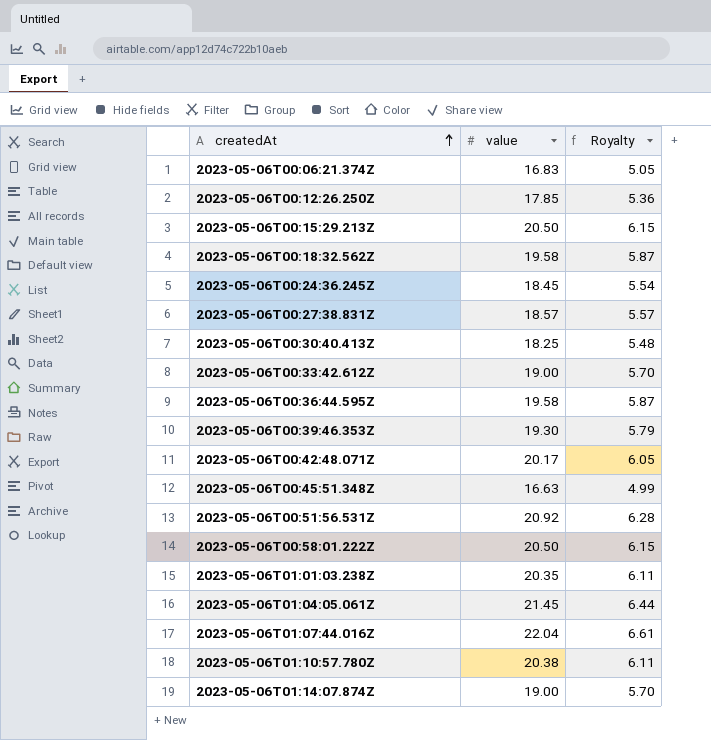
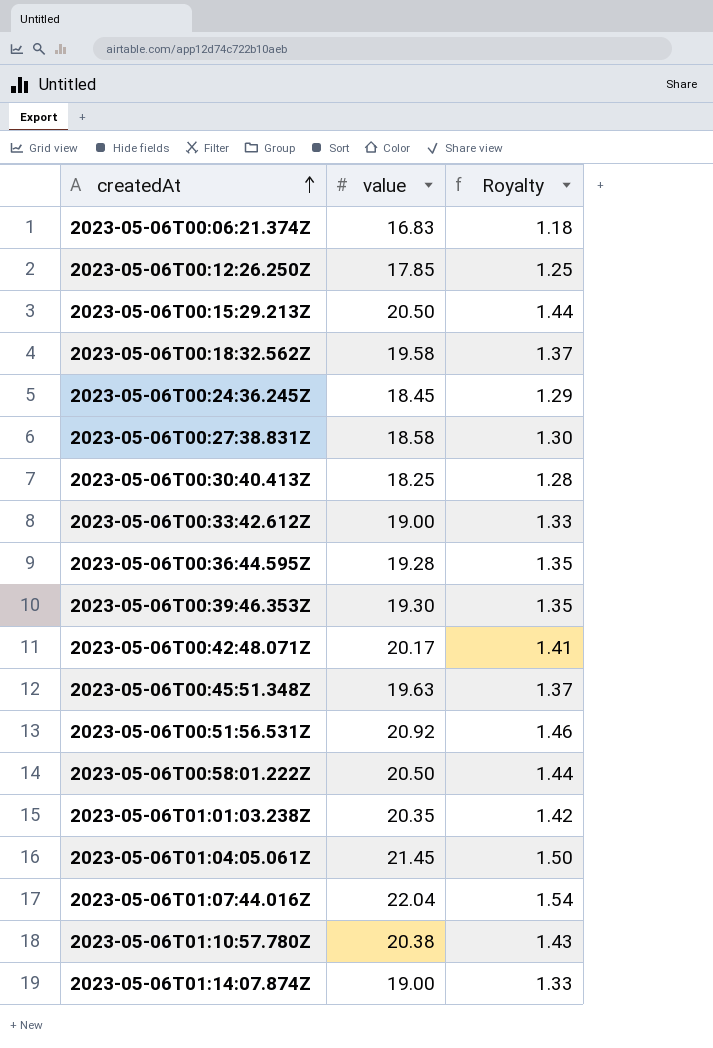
column Royalty | formula: [value] * 0.3 -> [value] * 0.07
2023-05-06T00:27:38.831Z | value: 18.57 -> 18.58
2023-05-06T00:36:44.595Z | value: 19.58 -> 19.28
2023-05-06T00:45:51.348Z | value: 16.63 -> 19.63

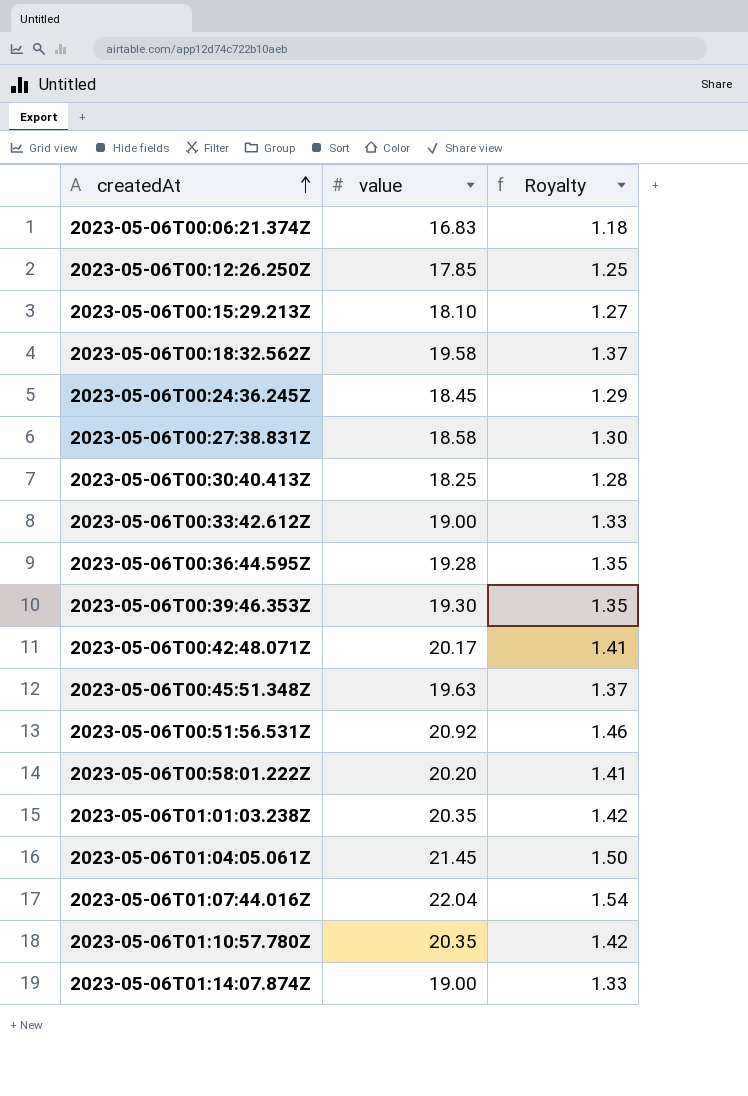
2023-05-06T00:15:29.213Z | value: 20.50 -> 18.10
2023-05-06T00:15:29.213Z | Royalty: 1.44 -> 1.27
2023-05-06T00:58:01.222Z | value: 20.50 -> 20.20
2023-05-06T00:58:01.222Z | Royalty: 1.44 -> 1.41
2023-05-06T01:10:57.780Z | value: 20.38 -> 20.35
2023-05-06T01:10:57.780Z | Royalty: 1.43 -> 1.42

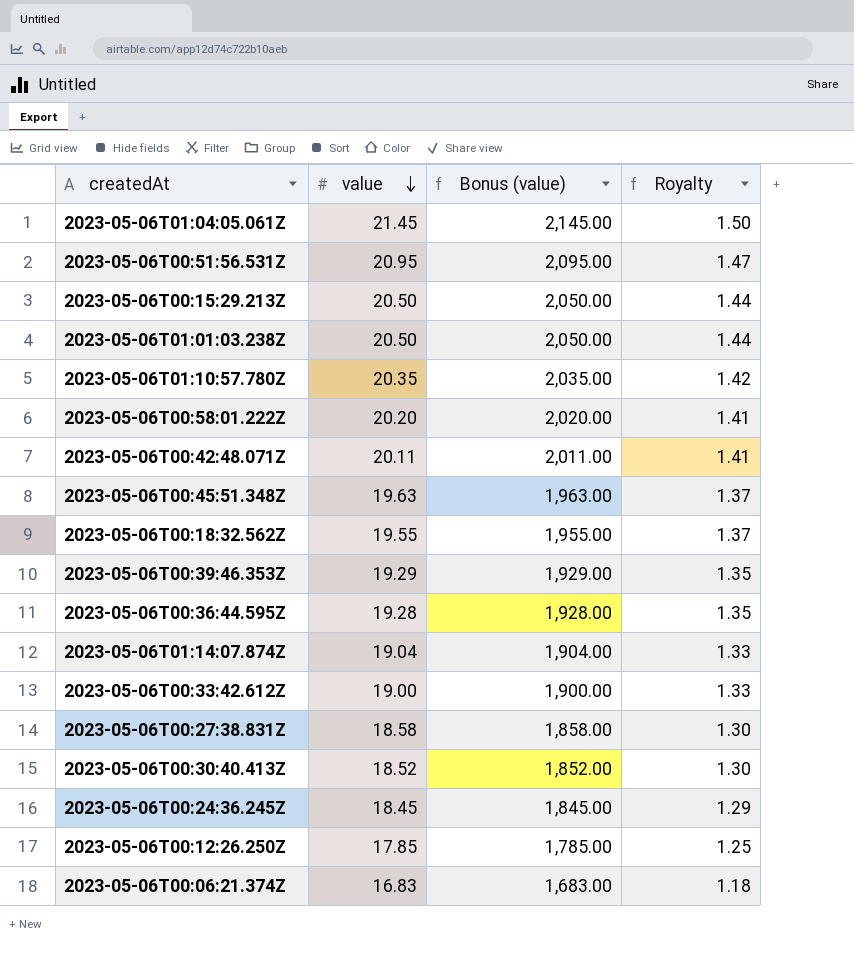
row order: createdAt ascending -> value descending
column Bonus (value) | formula: none -> [value] * 100
row 2023-05-06T01:07:44.016Z: 22.04 | 1.54 -> none
2023-05-06T00:51:56.531Z | value: 20.92 -> 20.95
2023-05-06T00:51:56.531Z | Royalty: 1.46 -> 1.47
2023-05-06T00:15:29.213Z | value: 18.10 -> 20.50
2023-05-06T00:15:29.213Z | Royalty: 1.27 -> 1.44
2023-05-06T01:01:03.238Z | value: 20.35 -> 20.50
2023-05-06T01:01:03.238Z | Royalty: 1.42 -> 1.44
2023-05-06T00:42:48.071Z | value: 20.17 -> 20.11
2023-05-06T00:18:32.562Z | value: 19.58 -> 19.55
2023-05-06T00:39:46.353Z | value: 19.30 -> 19.29
2023-05-06T01:14:07.874Z | value: 19.00 -> 19.04
2023-05-06T00:30:40.413Z | value: 18.25 -> 18.52
2023-05-06T00:30:40.413Z | Royalty: 1.28 -> 1.30

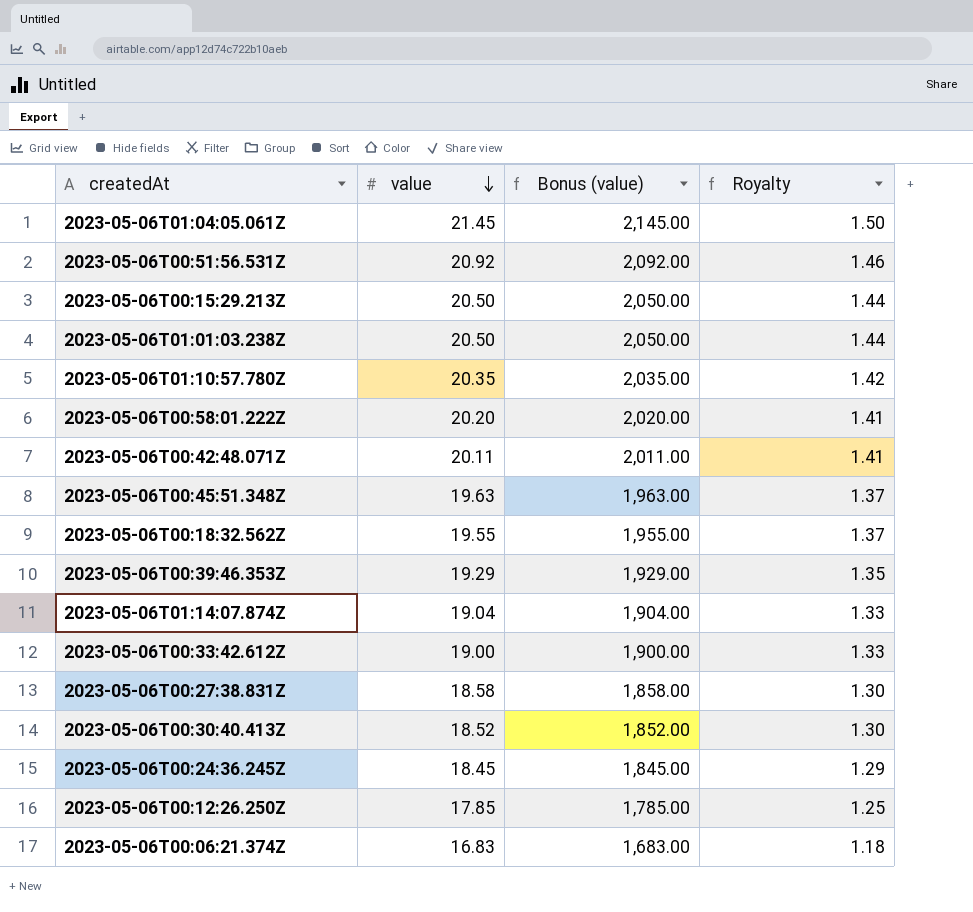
row 2023-05-06T00:36:44.595Z: 19.28 | 1,928.00 | 1.35 -> none
2023-05-06T00:51:56.531Z | value: 20.95 -> 20.92
2023-05-06T00:51:56.531Z | Bonus (value): 2,095.00 -> 2,092.00
2023-05-06T00:51:56.531Z | Royalty: 1.47 -> 1.46

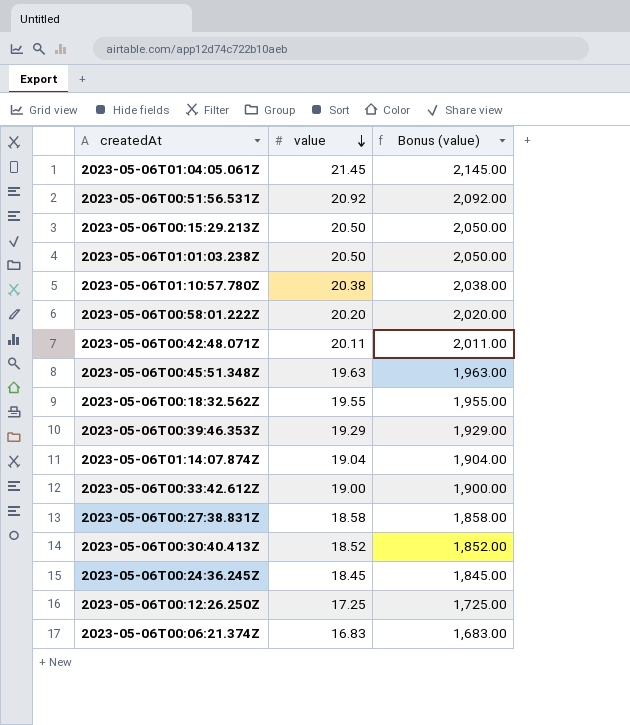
column Royalty | formula: [value] * 0.07 -> none
2023-05-06T01:10:57.780Z | value: 20.35 -> 20.38
2023-05-06T01:10:57.780Z | Bonus (value): 2,035.00 -> 2,038.00
2023-05-06T00:12:26.250Z | value: 17.85 -> 17.25
2023-05-06T00:12:26.250Z | Bonus (value): 1,785.00 -> 1,725.00

